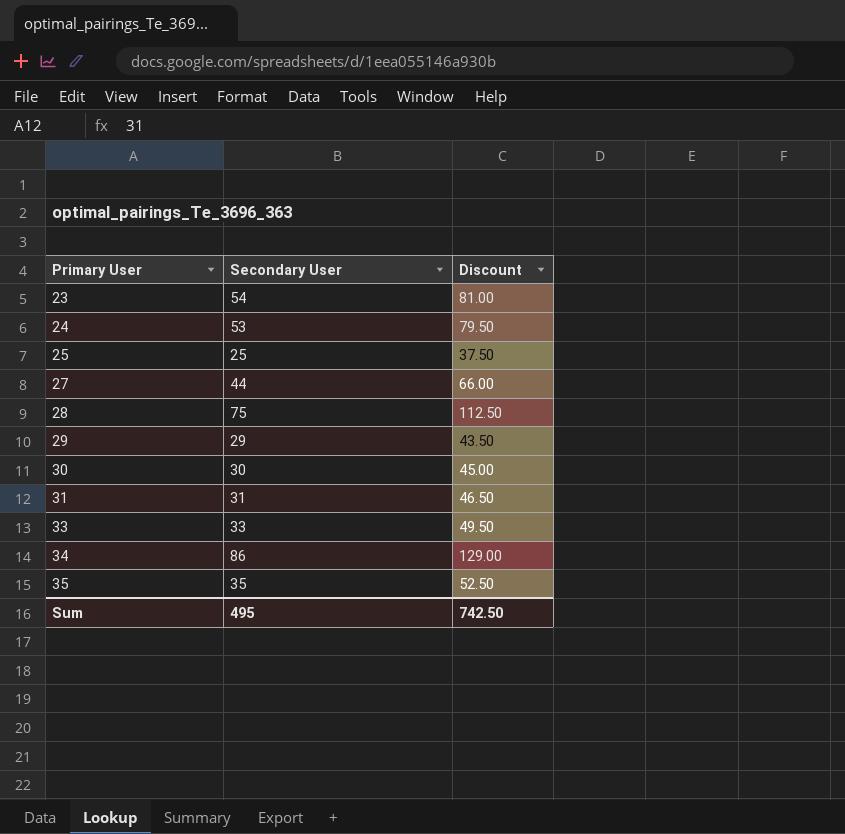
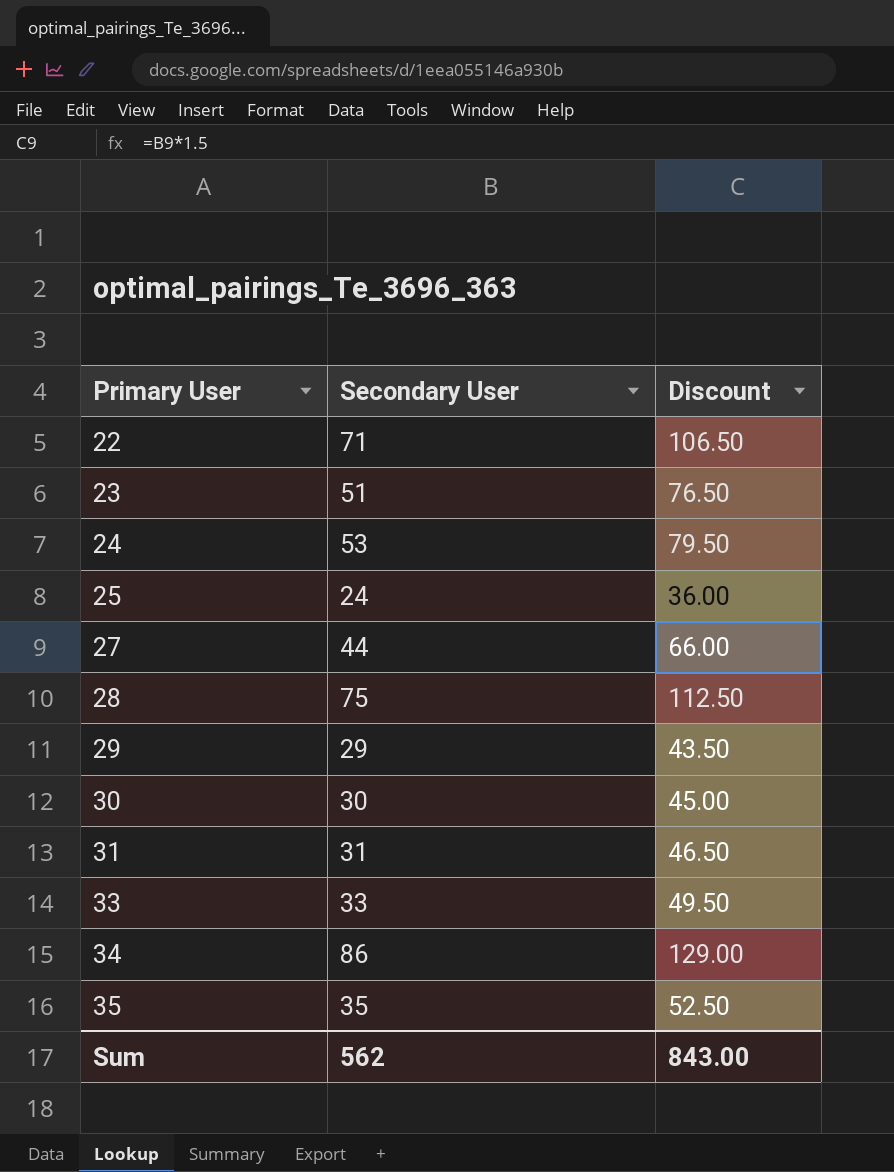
row 22: none -> 71 | 106.50
23 | Secondary User: 54 -> 51
23 | Discount: 81.00 -> 76.50
25 | Secondary User: 25 -> 24
25 | Discount: 37.50 -> 36.00
Sum | Secondary User: 495 -> 562
Sum | Discount: 742.50 -> 843.00

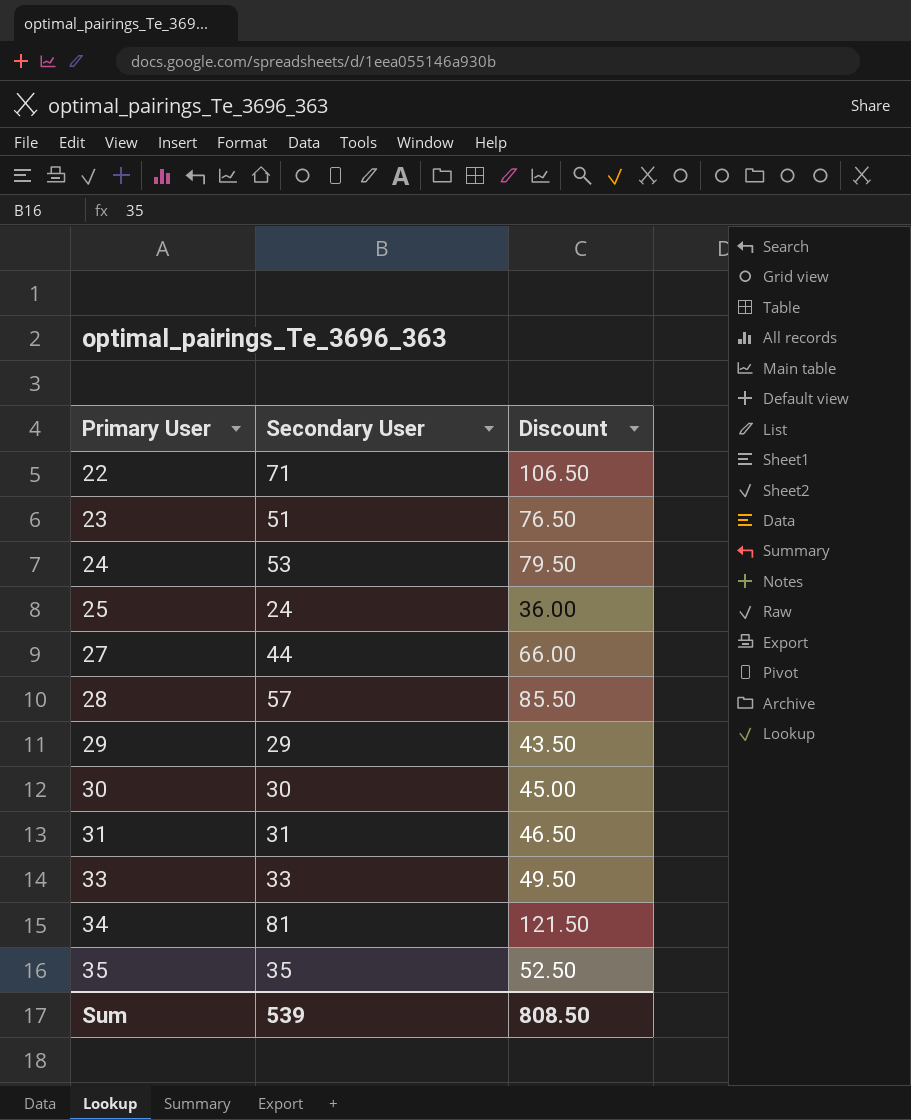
28 | Secondary User: 75 -> 57
28 | Discount: 112.50 -> 85.50
34 | Secondary User: 86 -> 81
34 | Discount: 129.00 -> 121.50
Sum | Secondary User: 562 -> 539
Sum | Discount: 843.00 -> 808.50

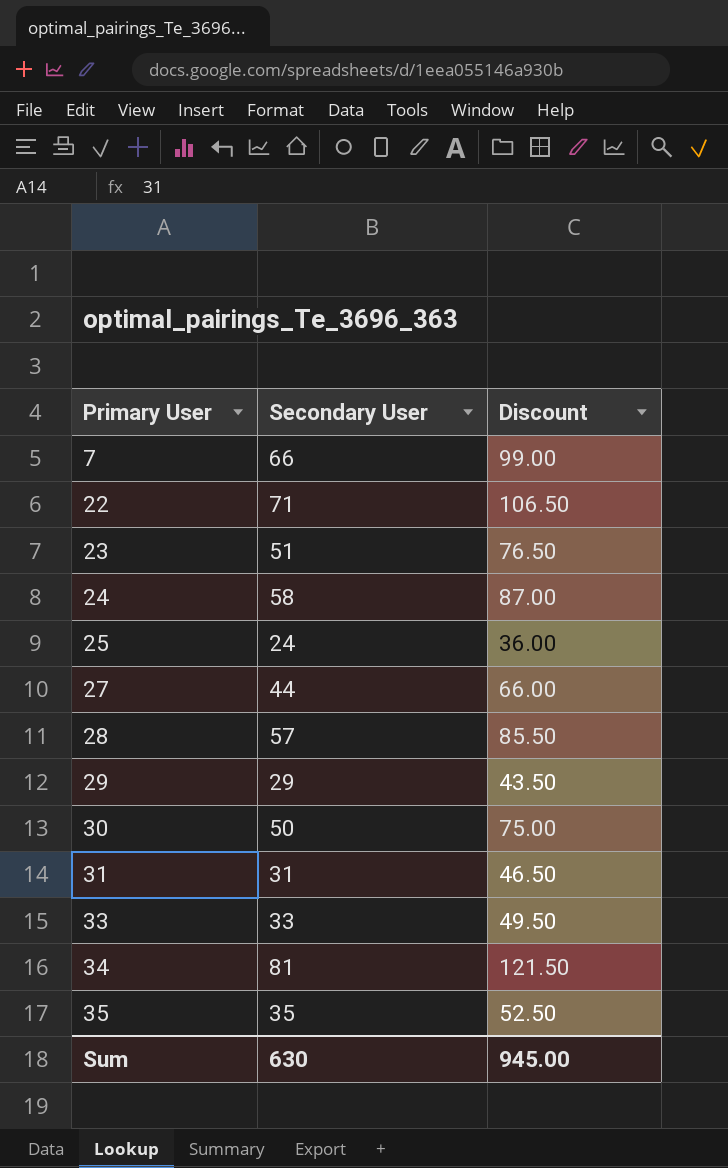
row 7: none -> 66 | 99.00
24 | Secondary User: 53 -> 58
24 | Discount: 79.50 -> 87.00
30 | Secondary User: 30 -> 50
30 | Discount: 45.00 -> 75.00
Sum | Secondary User: 539 -> 630
Sum | Discount: 808.50 -> 945.00

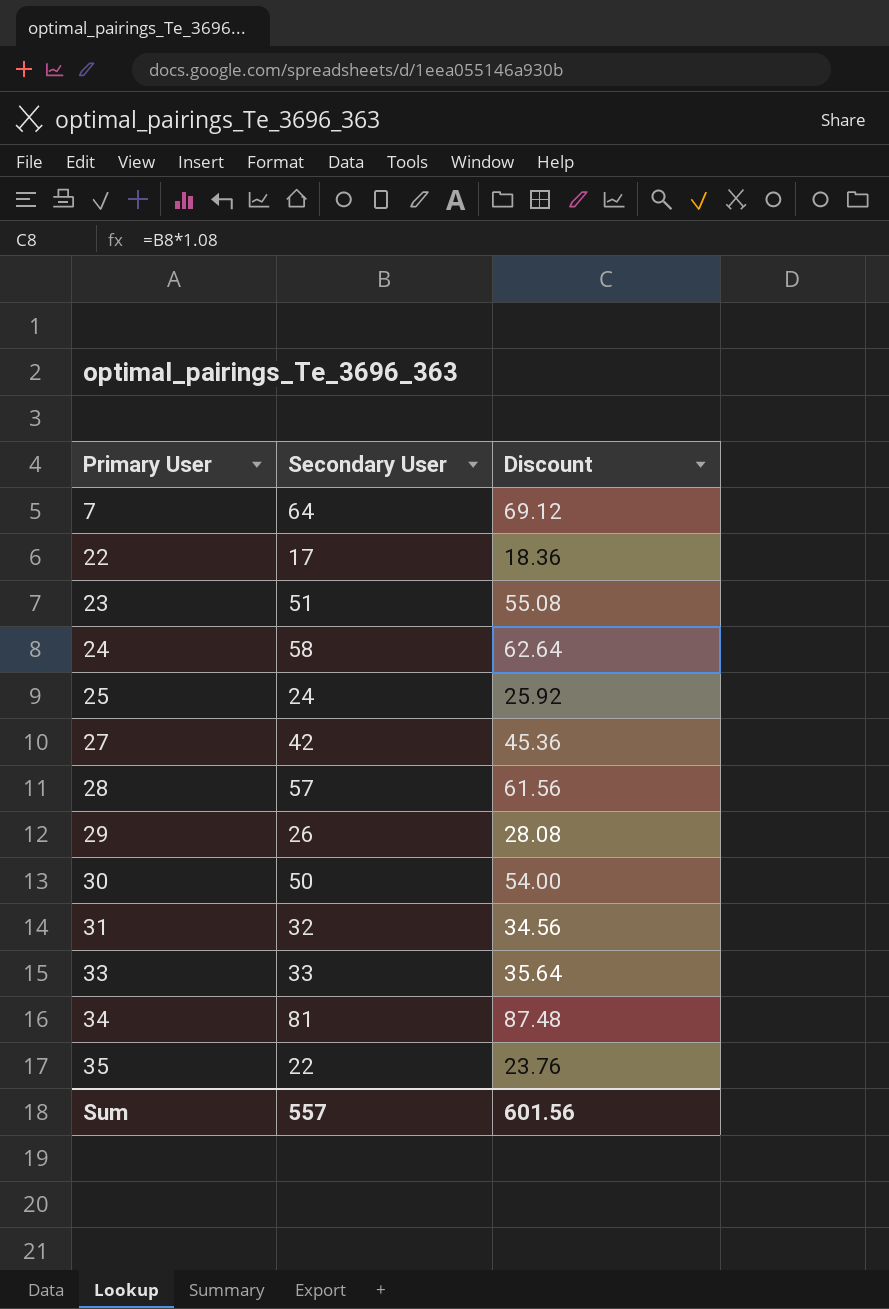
column Discount | formula: [Secondary User] * 1.5 -> [Secondary User] * 1.08
7 | Secondary User: 66 -> 64
22 | Secondary User: 71 -> 17
27 | Secondary User: 44 -> 42
29 | Secondary User: 29 -> 26
31 | Secondary User: 31 -> 32
35 | Secondary User: 35 -> 22
Sum | Secondary User: 630 -> 557
Sum | Discount: 945.00 -> 601.56

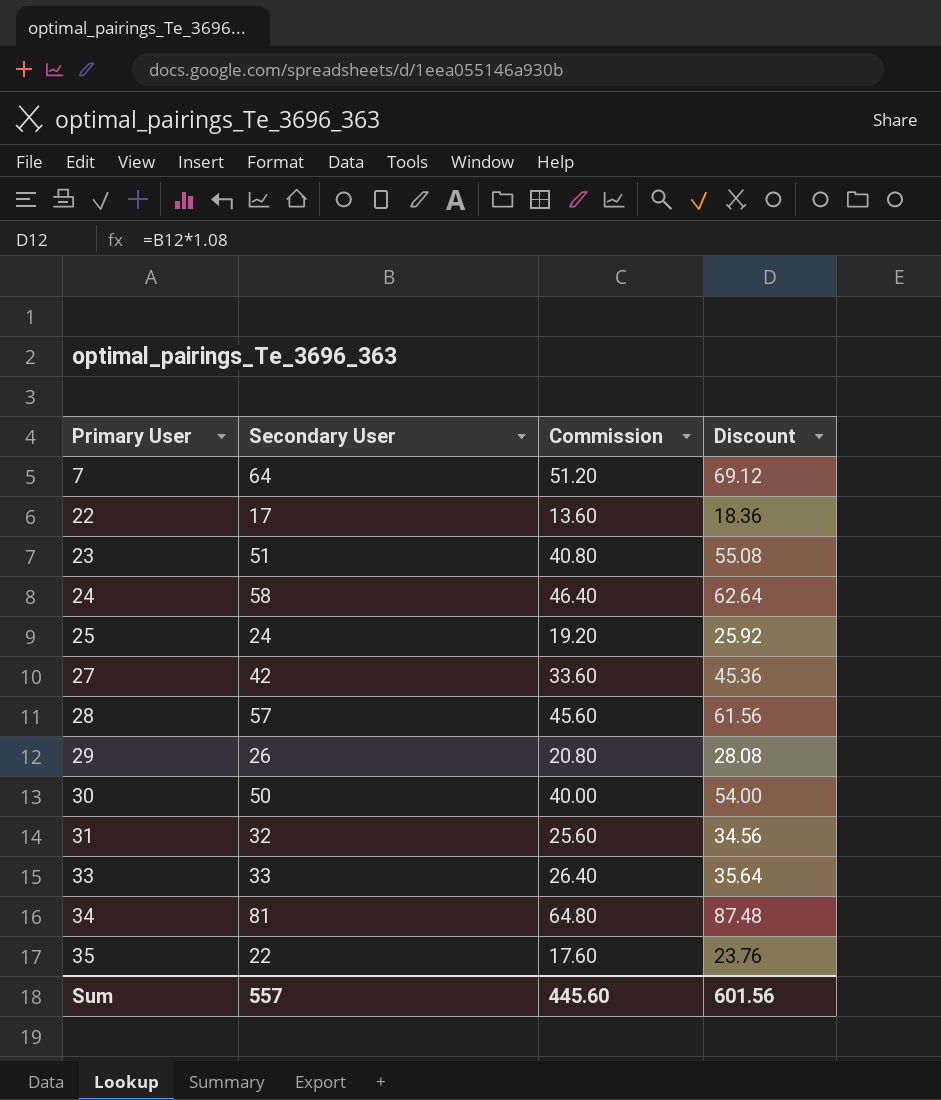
column Commission | formula: none -> [Secondary User] * 0.8

